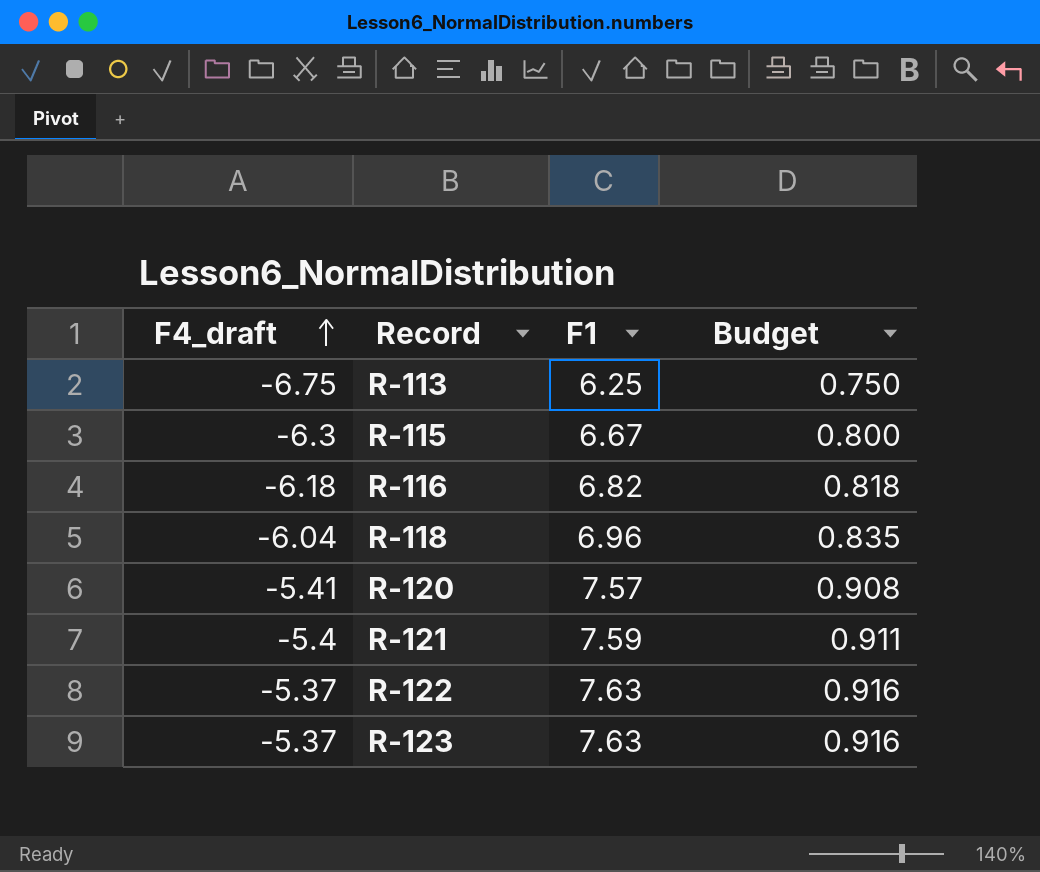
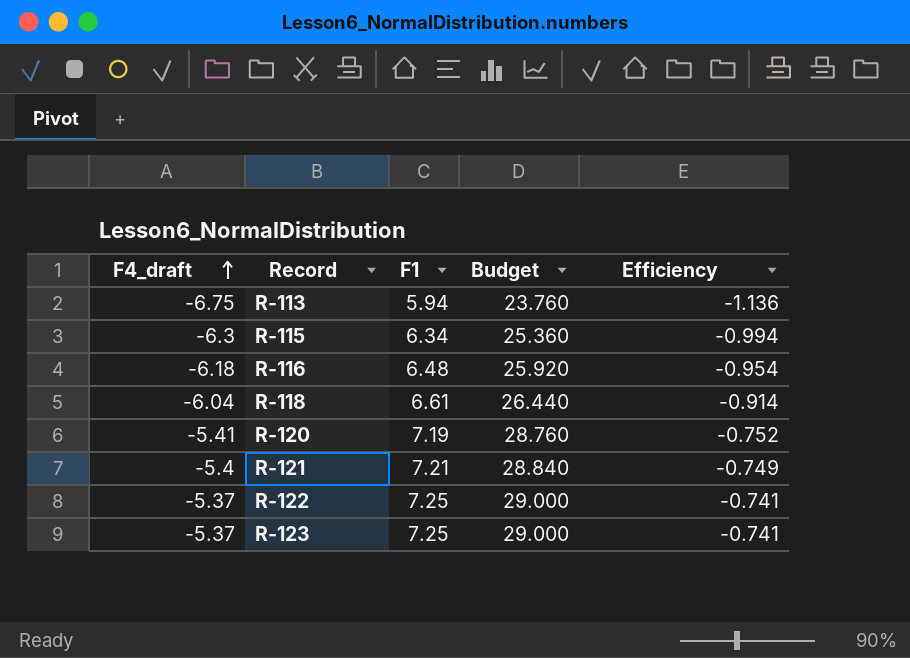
column Budget | formula: [F1] * 0.12 -> [F1] * 4
column Efficiency | formula: none -> [F4_draft] / [F1]
R-113 | F1: 6.25 -> 5.94
R-115 | F1: 6.67 -> 6.34
R-116 | F1: 6.82 -> 6.48
R-118 | F1: 6.96 -> 6.61
R-120 | F1: 7.57 -> 7.19
R-121 | F1: 7.59 -> 7.21
R-122 | F1: 7.63 -> 7.25
R-123 | F1: 7.63 -> 7.25

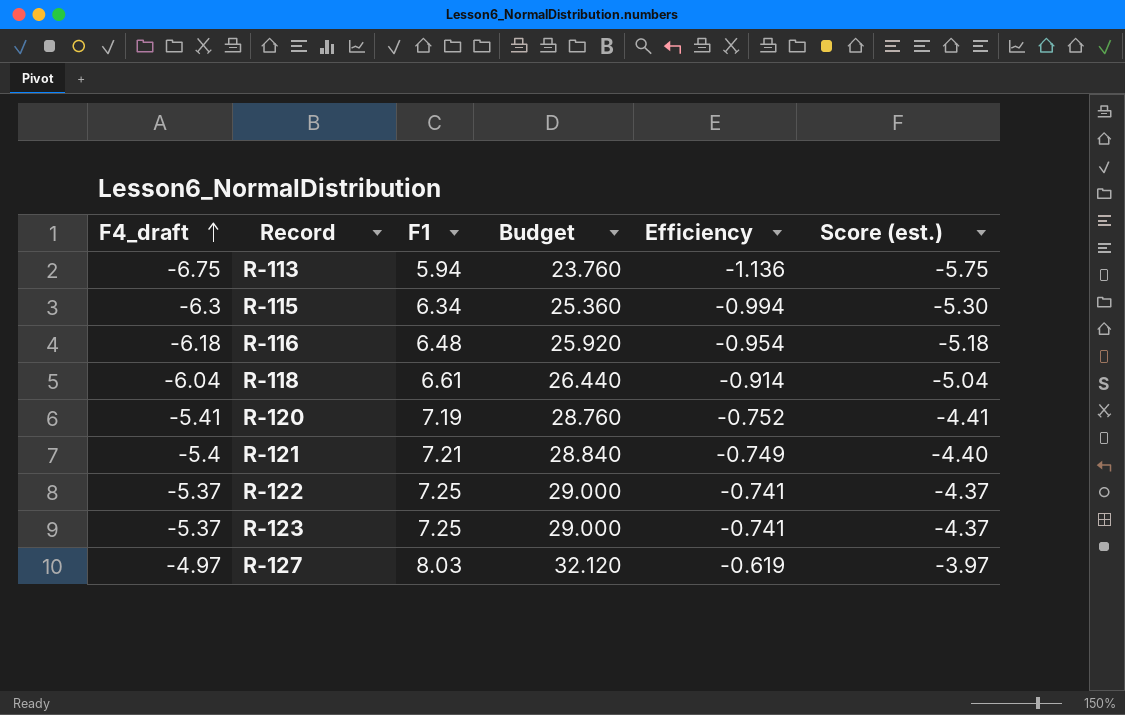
column Score (est.) | formula: none -> [F4_draft] + 1
row R-127: none -> -4.97 | 8.03 | 32.120 | -0.619 | -3.97

